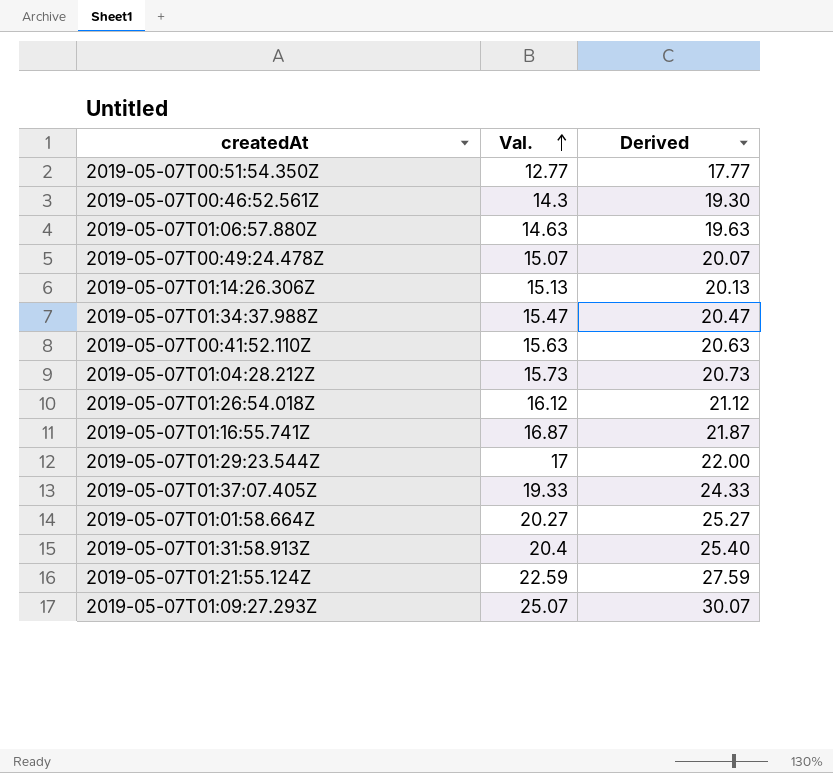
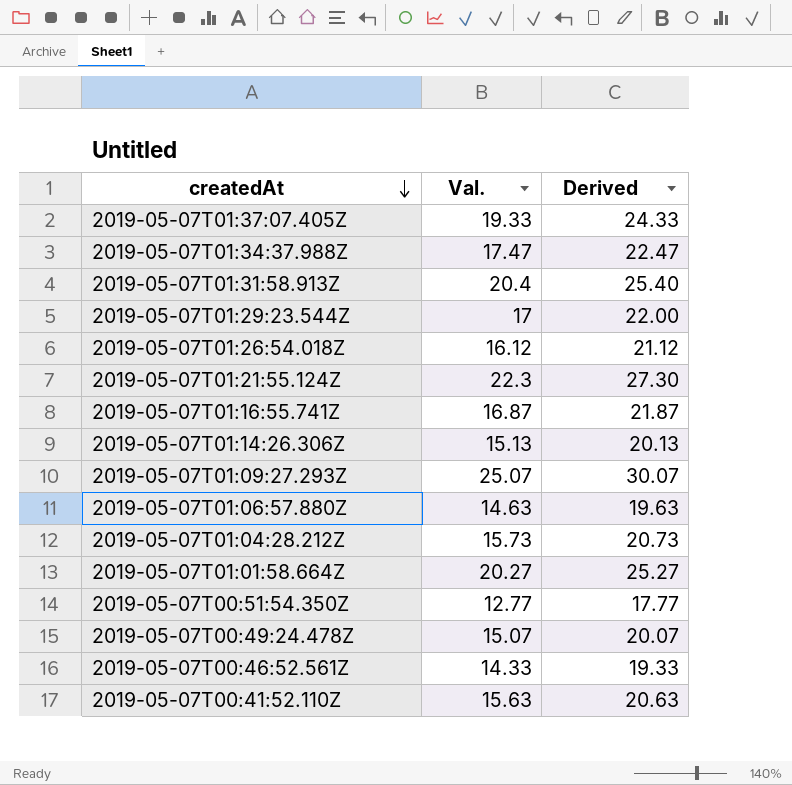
row order: Val. ascending -> createdAt descending
2019-05-07T01:34:37.988Z | Val.: 15.47 -> 17.47
2019-05-07T01:34:37.988Z | Derived: 20.47 -> 22.47
2019-05-07T01:21:55.124Z | Val.: 22.59 -> 22.3
2019-05-07T01:21:55.124Z | Derived: 27.59 -> 27.30
2019-05-07T00:46:52.561Z | Val.: 14.3 -> 14.33
2019-05-07T00:46:52.561Z | Derived: 19.30 -> 19.33

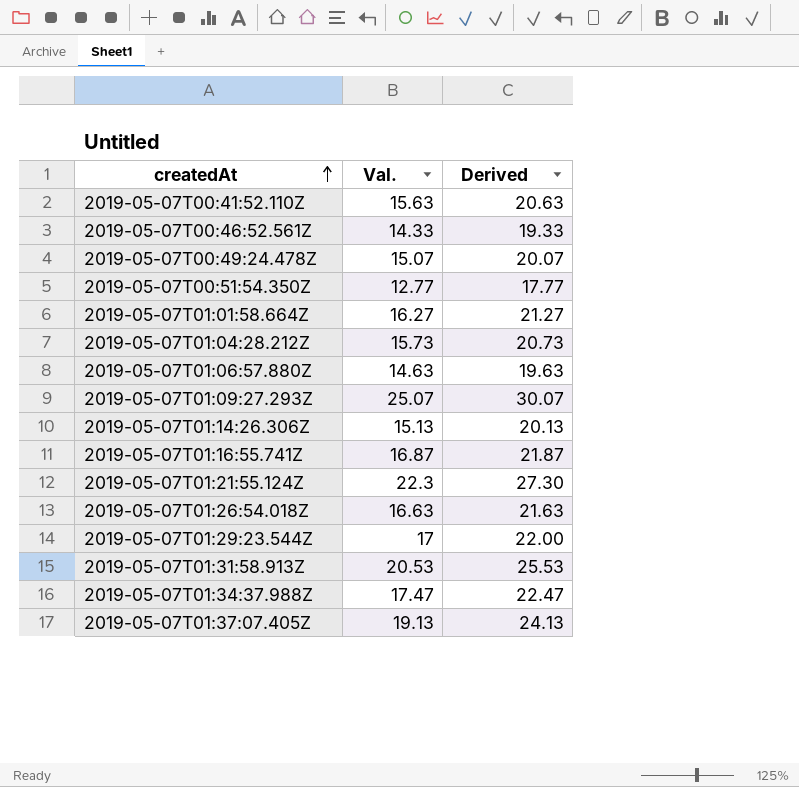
row order: createdAt descending -> createdAt ascending
2019-05-07T01:01:58.664Z | Val.: 20.27 -> 16.27
2019-05-07T01:01:58.664Z | Derived: 25.27 -> 21.27
2019-05-07T01:26:54.018Z | Val.: 16.12 -> 16.63
2019-05-07T01:26:54.018Z | Derived: 21.12 -> 21.63
2019-05-07T01:31:58.913Z | Val.: 20.4 -> 20.53
2019-05-07T01:31:58.913Z | Derived: 25.40 -> 25.53
2019-05-07T01:37:07.405Z | Val.: 19.33 -> 19.13
2019-05-07T01:37:07.405Z | Derived: 24.33 -> 24.13

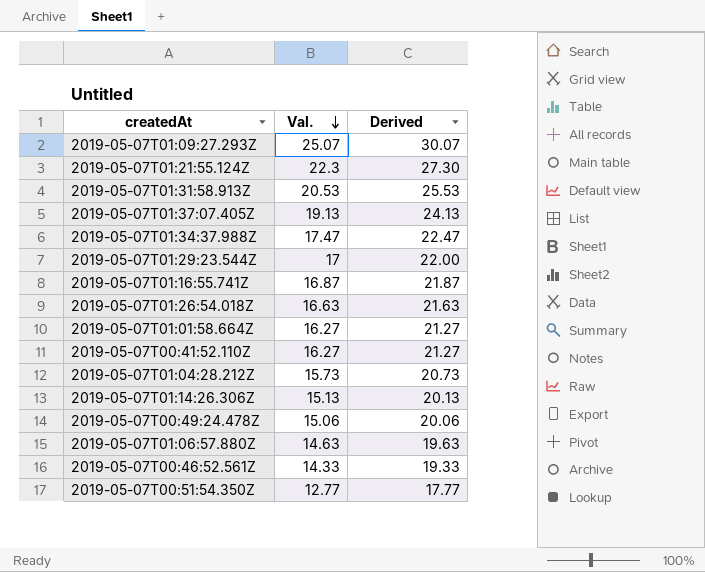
row order: createdAt ascending -> Val. descending
2019-05-07T00:41:52.110Z | Val.: 15.63 -> 16.27
2019-05-07T00:41:52.110Z | Derived: 20.63 -> 21.27
2019-05-07T00:49:24.478Z | Val.: 15.07 -> 15.06
2019-05-07T00:49:24.478Z | Derived: 20.07 -> 20.06

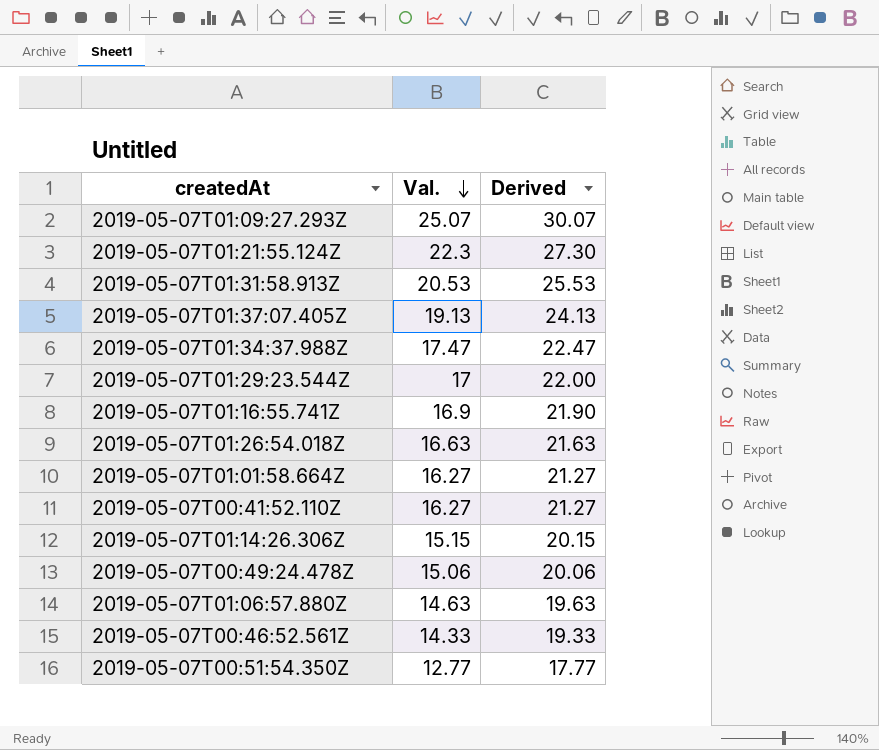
row 2019-05-07T01:04:28.212Z: 15.73 | 20.73 -> none
2019-05-07T01:16:55.741Z | Val.: 16.87 -> 16.9
2019-05-07T01:16:55.741Z | Derived: 21.87 -> 21.90
2019-05-07T01:14:26.306Z | Val.: 15.13 -> 15.15
2019-05-07T01:14:26.306Z | Derived: 20.13 -> 20.15

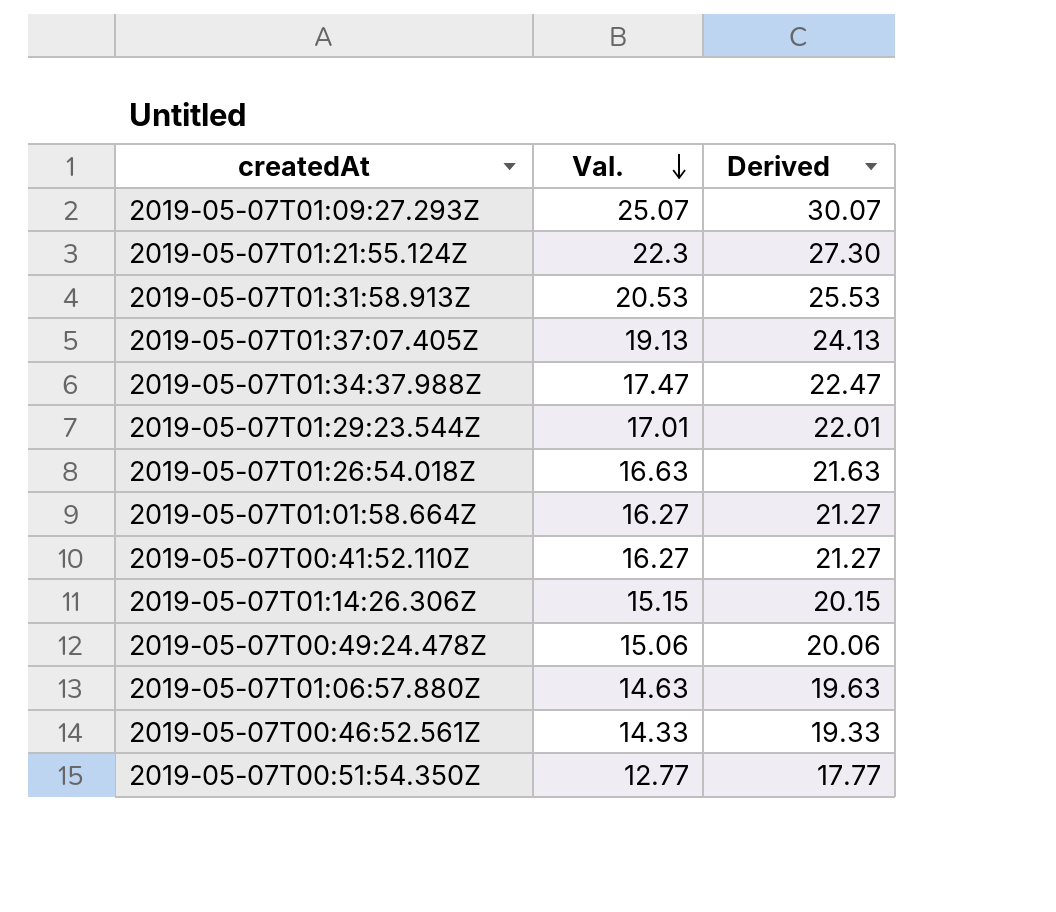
row 2019-05-07T01:16:55.741Z: 16.9 | 21.90 -> none
2019-05-07T01:29:23.544Z | Val.: 17 -> 17.01
2019-05-07T01:29:23.544Z | Derived: 22.00 -> 22.01

